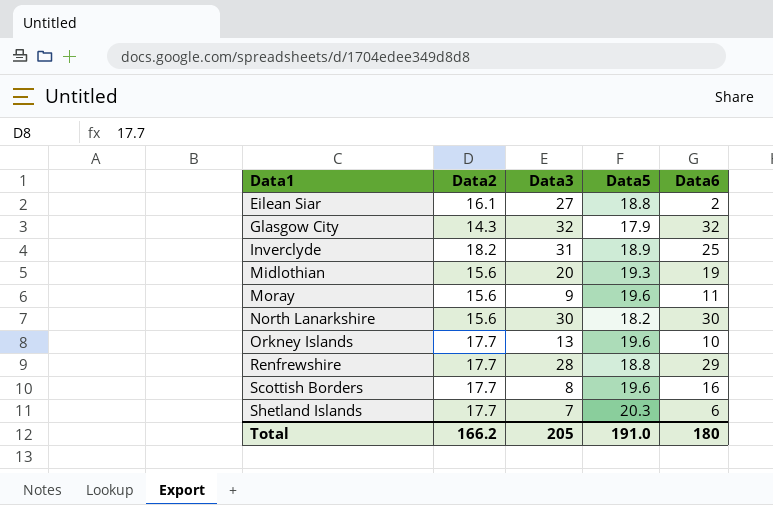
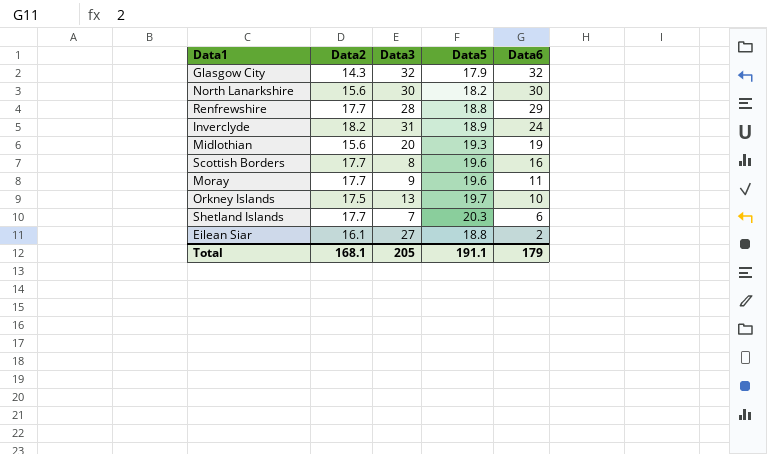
row order: Data1 ascending -> Data6 descending
Inverclyde | Data6: 25 -> 24
Moray | Data2: 15.6 -> 17.7
Orkney Islands | Data2: 17.7 -> 17.5
Orkney Islands | Data5: 19.6 -> 19.7
Total | Data2: 166.2 -> 168.1
Total | Data5: 191.0 -> 191.1
Total | Data6: 180 -> 179

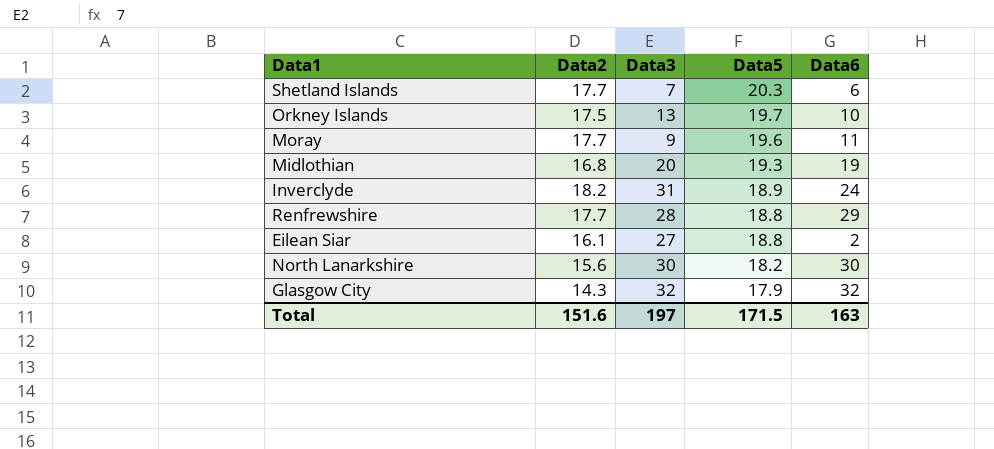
row order: Data6 descending -> Data5 descending
row Scottish Borders: 17.7 | 8 | 19.6 | 16 -> none
Midlothian | Data2: 15.6 -> 16.8
Total | Data2: 168.1 -> 151.6
Total | Data3: 205 -> 197
Total | Data5: 191.1 -> 171.5
Total | Data6: 179 -> 163

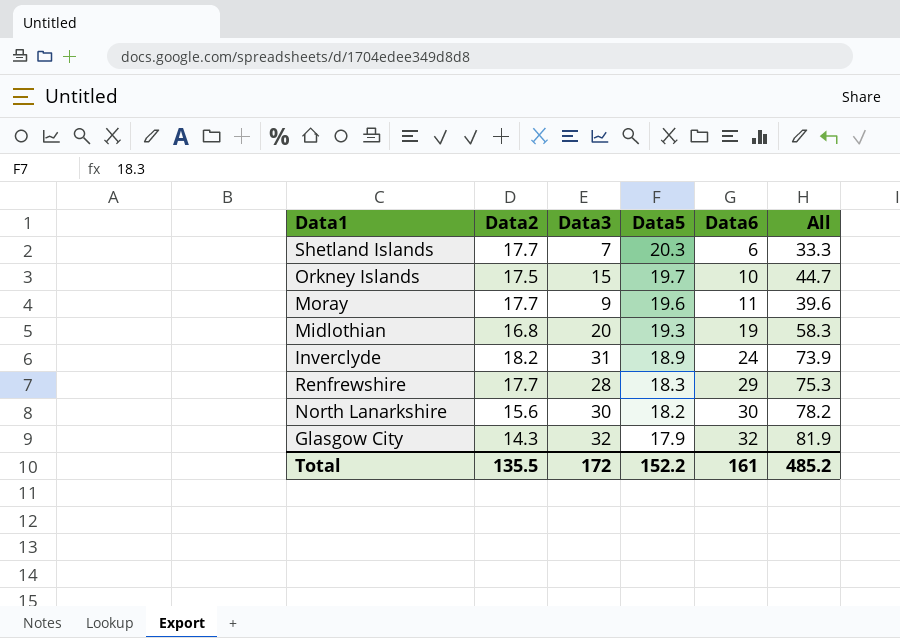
column All | formula: none -> [Data3] + [Data5] + [Data6]
row Eilean Siar: 16.1 | 27 | 18.8 | 2 -> none
Orkney Islands | Data3: 13 -> 15
Renfrewshire | Data5: 18.8 -> 18.3
Total | Data2: 151.6 -> 135.5
Total | Data3: 197 -> 172
Total | Data5: 171.5 -> 152.2
Total | Data6: 163 -> 161

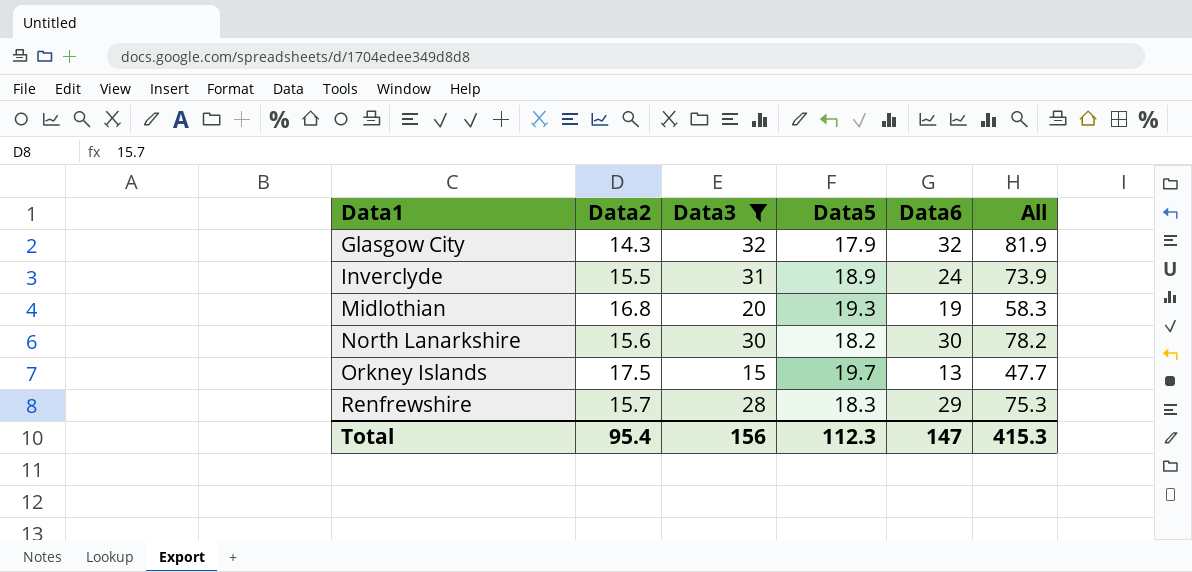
filter: none -> Data3 >= 15
row order: Data5 descending -> Data1 ascending
Inverclyde | Data2: 18.2 -> 15.5
Orkney Islands | Data6: 10 -> 13
Orkney Islands | All: 44.7 -> 47.7
Renfrewshire | Data2: 17.7 -> 15.7
Total | Data2: 135.5 -> 95.4
Total | Data3: 172 -> 156
Total | Data5: 152.2 -> 112.3
Total | Data6: 161 -> 147
Total | All: 485.2 -> 415.3

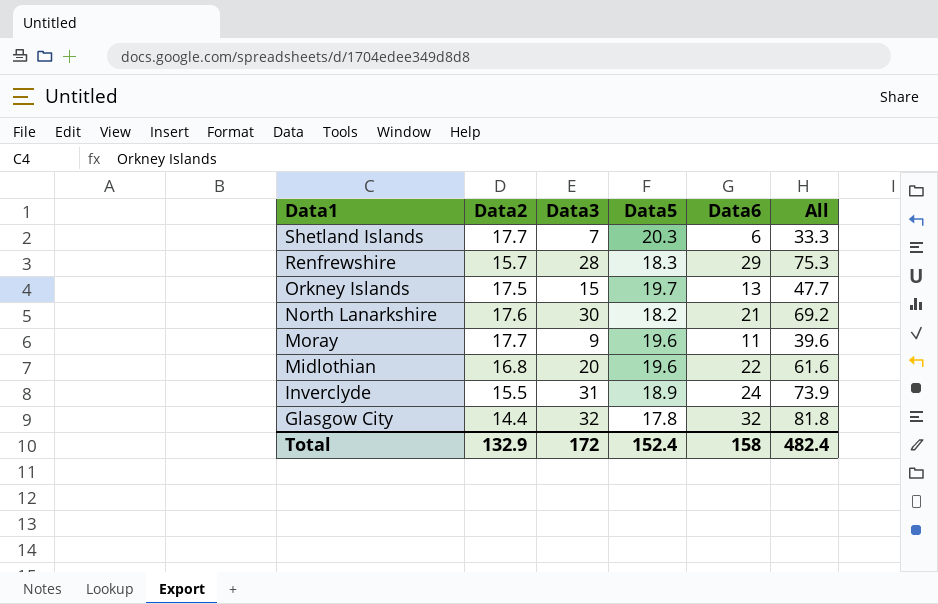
filter: Data3 >= 15 -> none
row order: Data1 ascending -> Data1 descending
North Lanarkshire | Data2: 15.6 -> 17.6
North Lanarkshire | Data6: 30 -> 21
North Lanarkshire | All: 78.2 -> 69.2
Midlothian | Data5: 19.3 -> 19.6
Midlothian | Data6: 19 -> 22
Midlothian | All: 58.3 -> 61.6
Glasgow City | Data2: 14.3 -> 14.4
Glasgow City | Data5: 17.9 -> 17.8
Glasgow City | All: 81.9 -> 81.8
Total | Data2: 95.4 -> 132.9
Total | Data3: 156 -> 172
Total | Data5: 112.3 -> 152.4
Total | Data6: 147 -> 158
Total | All: 415.3 -> 482.4

